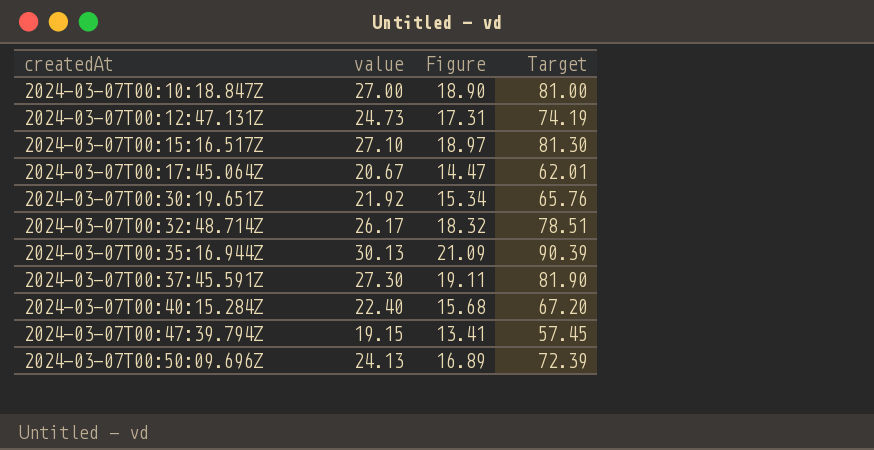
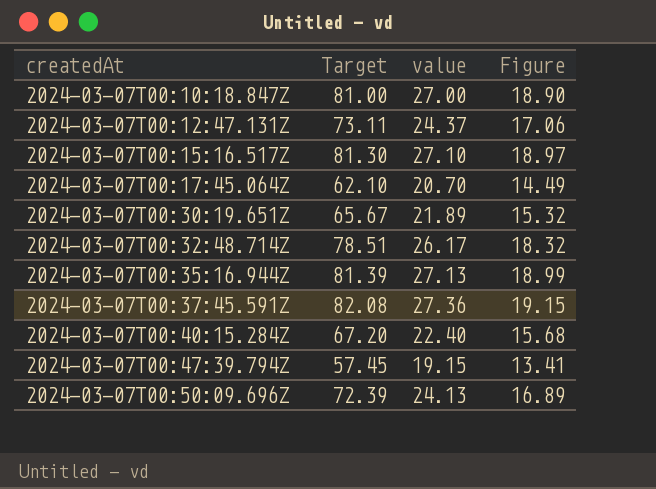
column Target | position: 4 -> 2
2024-03-07T00:12:47.131Z | Target: 74.19 -> 73.11
2024-03-07T00:12:47.131Z | value: 24.73 -> 24.37
2024-03-07T00:12:47.131Z | Figure: 17.31 -> 17.06
2024-03-07T00:17:45.064Z | Target: 62.01 -> 62.10
2024-03-07T00:17:45.064Z | value: 20.67 -> 20.70
2024-03-07T00:17:45.064Z | Figure: 14.47 -> 14.49
2024-03-07T00:30:19.651Z | Target: 65.76 -> 65.67
2024-03-07T00:30:19.651Z | value: 21.92 -> 21.89
2024-03-07T00:30:19.651Z | Figure: 15.34 -> 15.32
2024-03-07T00:35:16.944Z | Target: 90.39 -> 81.39
2024-03-07T00:35:16.944Z | value: 30.13 -> 27.13
2024-03-07T00:35:16.944Z | Figure: 21.09 -> 18.99
2024-03-07T00:37:45.591Z | Target: 81.90 -> 82.08
2024-03-07T00:37:45.591Z | value: 27.30 -> 27.36
2024-03-07T00:37:45.591Z | Figure: 19.11 -> 19.15

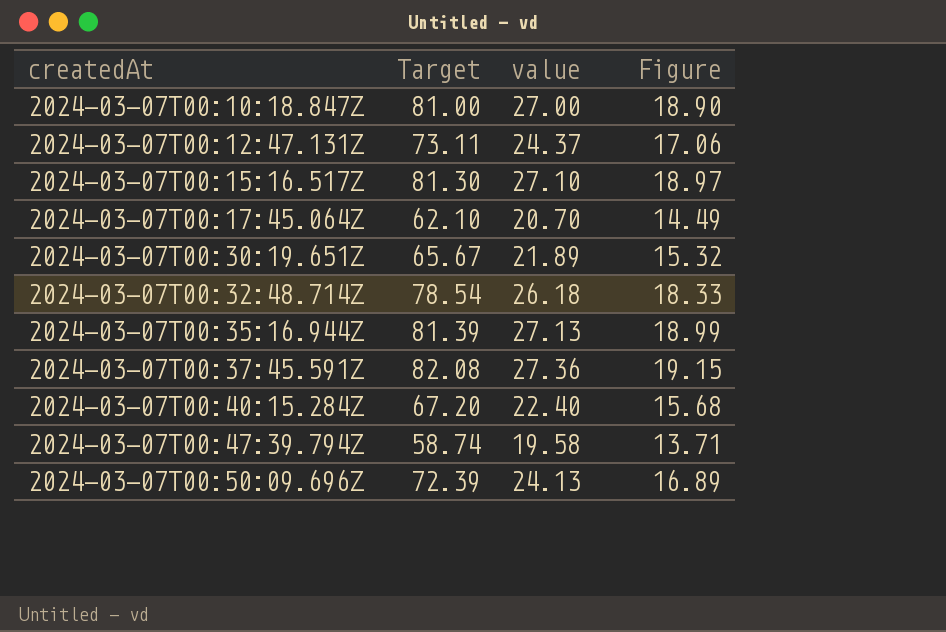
2024-03-07T00:32:48.714Z | Target: 78.51 -> 78.54
2024-03-07T00:32:48.714Z | value: 26.17 -> 26.18
2024-03-07T00:32:48.714Z | Figure: 18.32 -> 18.33
2024-03-07T00:47:39.794Z | Target: 57.45 -> 58.74
2024-03-07T00:47:39.794Z | value: 19.15 -> 19.58
2024-03-07T00:47:39.794Z | Figure: 13.41 -> 13.71

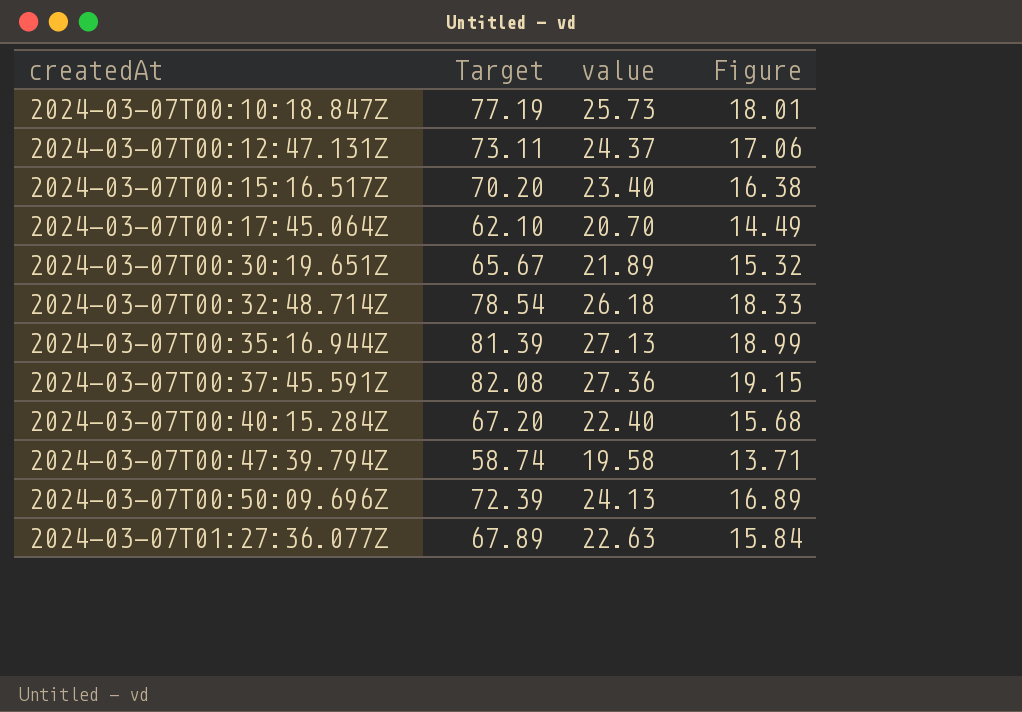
2024-03-07T00:10:18.847Z | Target: 81.00 -> 77.19
2024-03-07T00:10:18.847Z | value: 27.00 -> 25.73
2024-03-07T00:10:18.847Z | Figure: 18.90 -> 18.01
2024-03-07T00:15:16.517Z | Target: 81.30 -> 70.20
2024-03-07T00:15:16.517Z | value: 27.10 -> 23.40
2024-03-07T00:15:16.517Z | Figure: 18.97 -> 16.38
row 2024-03-07T01:27:36.077Z: none -> 67.89 | 22.63 | 15.84

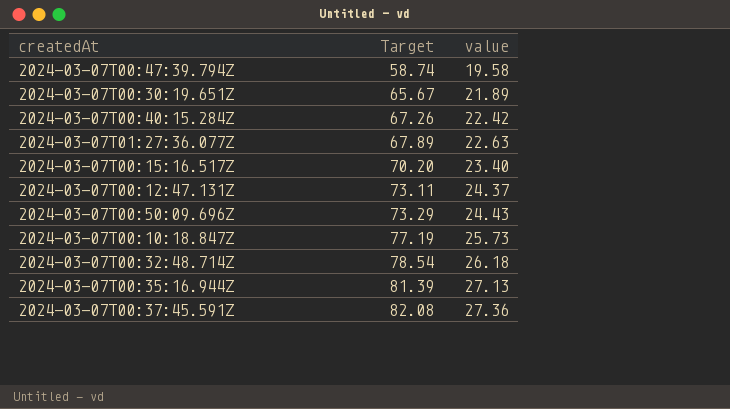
row order: createdAt ascending -> Target ascending
column Figure | formula: [value] * 0.7 -> none
row 2024-03-07T00:17:45.064Z: 62.10 | 20.70 | 14.49 -> none
2024-03-07T00:40:15.284Z | Target: 67.20 -> 67.26
2024-03-07T00:40:15.284Z | value: 22.40 -> 22.42
2024-03-07T00:50:09.696Z | Target: 72.39 -> 73.29
2024-03-07T00:50:09.696Z | value: 24.13 -> 24.43

